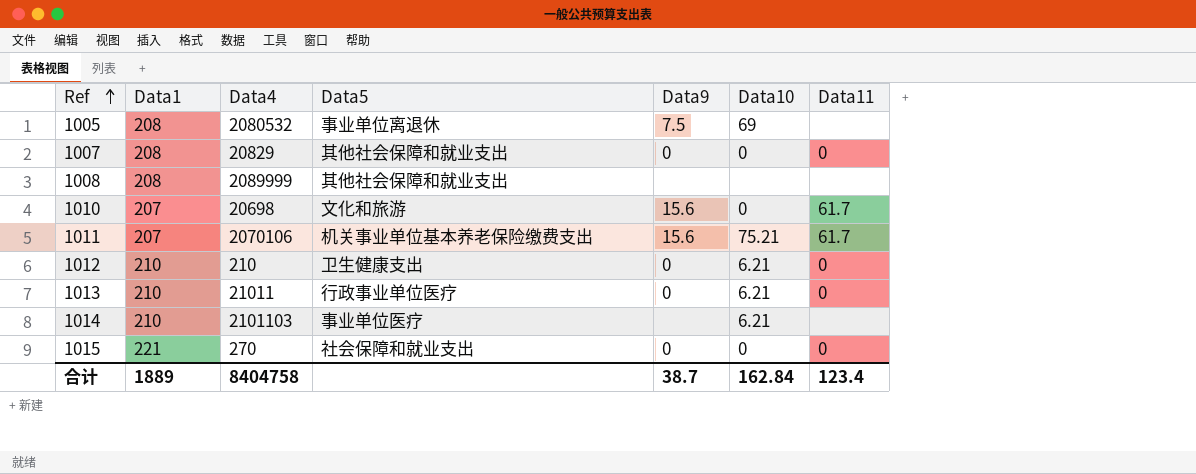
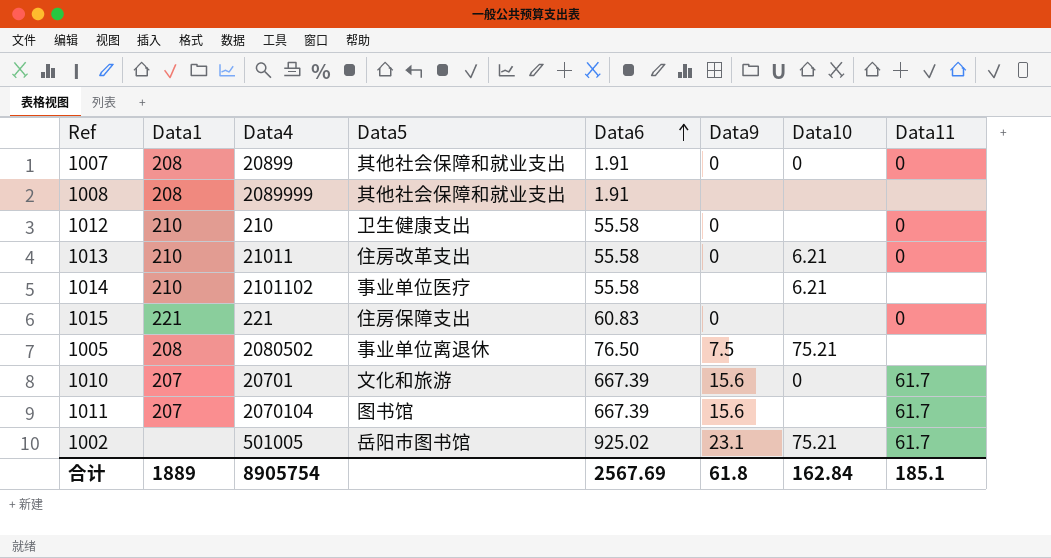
row order: Ref ascending -> Data6 ascending
column Data6 | position: none -> 5
1007 | Data4: 20829 -> 20899
1012 | Data10: 6.21 -> none
1013 | Data5: 行政事业单位医疗 -> 住房改革支出
1014 | Data4: 2101103 -> 2101102
1015 | Data4: 270 -> 221
1015 | Data5: 社会保障和就业支出 -> 住房保障支出
1015 | Data10: 0 -> none
1005 | Data4: 2080532 -> 2080502
1005 | Data10: 69 -> 75.21
1010 | Data4: 20698 -> 20701
1011 | Data4: 2070106 -> 2070104
1011 | Data5: 机关事业单位基本养老保险缴费支出 -> 图书馆
1011 | Data10: 75.21 -> none
row 1002: none -> none | 501005 | 岳阳市图书馆 | 925.02 | 23.1 | 75.21 | 61.7
合计 | Data4: 8404758 -> 8905754
合计 | Data9: 38.7 -> 61.8
合计 | Data11: 123.4 -> 185.1

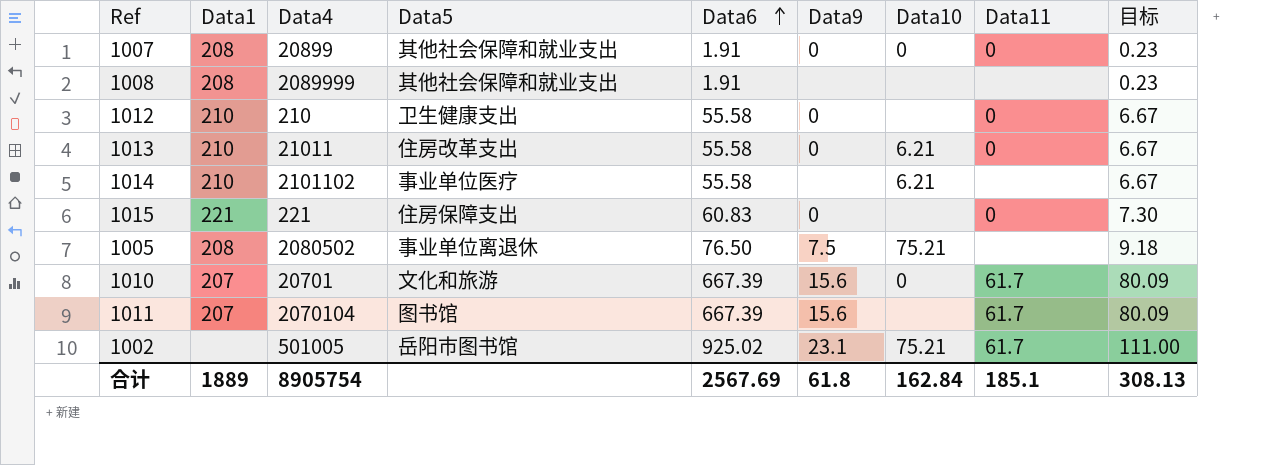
column 目标 | formula: none -> [Data6] * 0.12

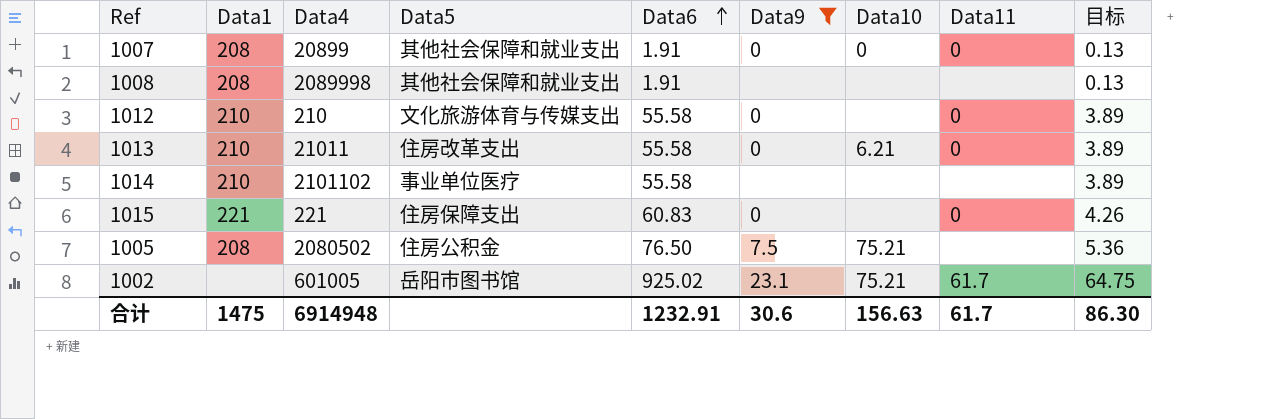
filter: none -> Data9 != 15.6
column 目标 | formula: [Data6] * 0.12 -> [Data6] * 0.07
1008 | Data4: 2089999 -> 2089998
1012 | Data5: 卫生健康支出 -> 文化旅游体育与传媒支出
1014 | Data10: 6.21 -> none
1005 | Data5: 事业单位离退休 -> 住房公积金
1002 | Data4: 501005 -> 601005
合计 | Data1: 1889 -> 1475
合计 | Data4: 8905754 -> 6914948
合计 | Data6: 2567.69 -> 1232.91
合计 | Data9: 61.8 -> 30.6
合计 | Data10: 162.84 -> 156.63
合计 | Data11: 185.1 -> 61.7
合计 | 目标: 308.13 -> 86.30

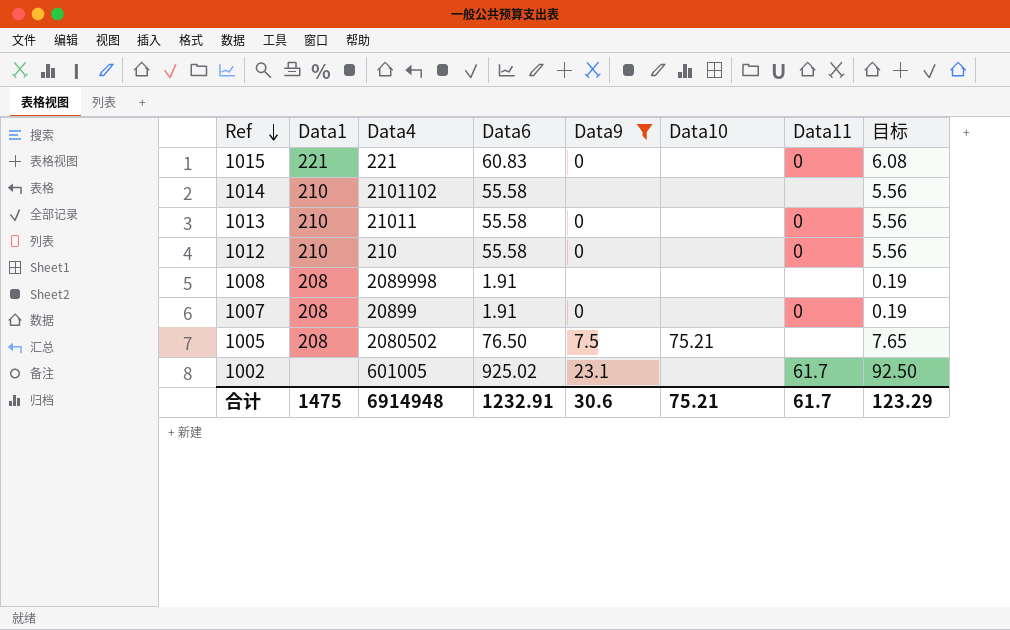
row order: Data6 ascending -> Ref descending
column Data5 | position: 4 -> none
column 目标 | formula: [Data6] * 0.07 -> [Data6] * 0.1
1013 | Data10: 6.21 -> none
1007 | Data10: 0 -> none
1002 | Data10: 75.21 -> none
合计 | Data10: 156.63 -> 75.21
合计 | 目标: 86.30 -> 123.29

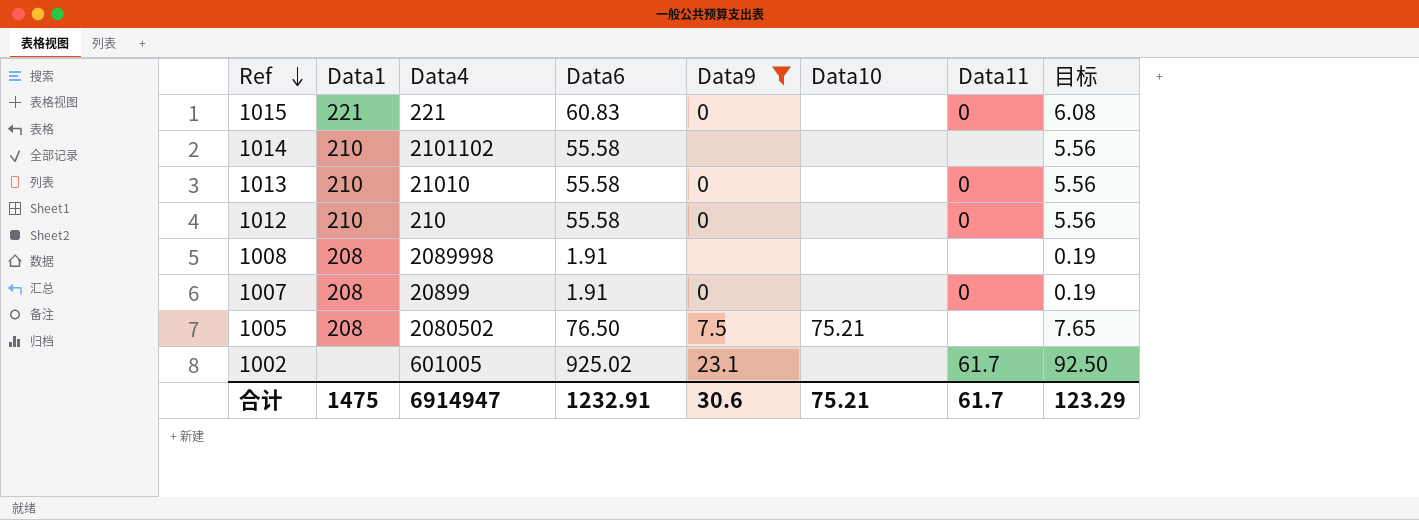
1013 | Data4: 21011 -> 21010
合计 | Data4: 6914948 -> 6914947

